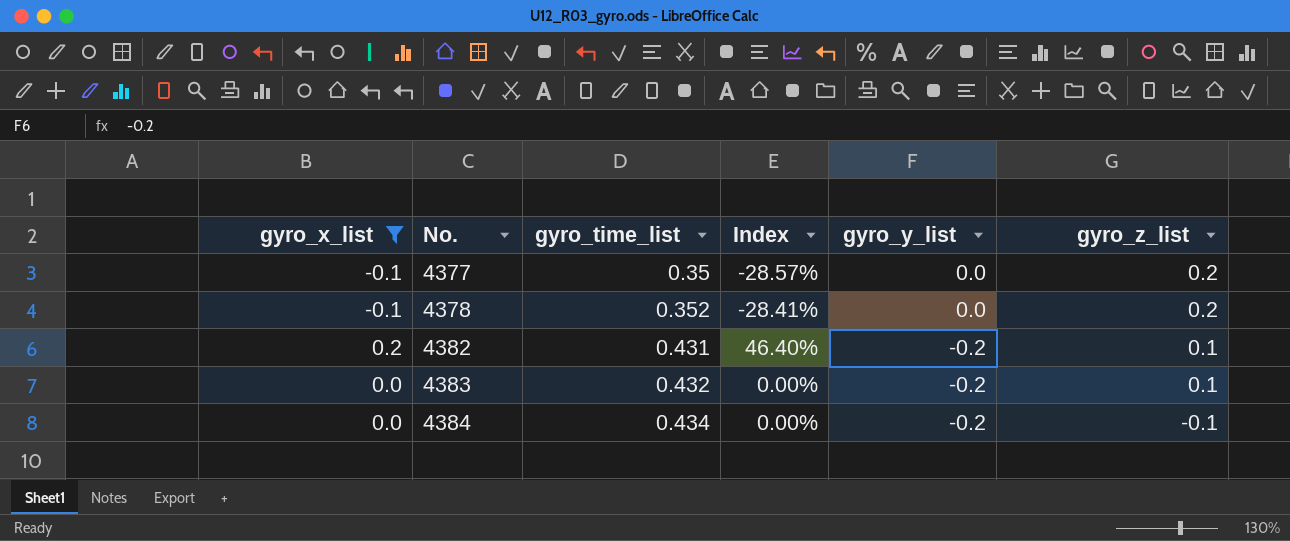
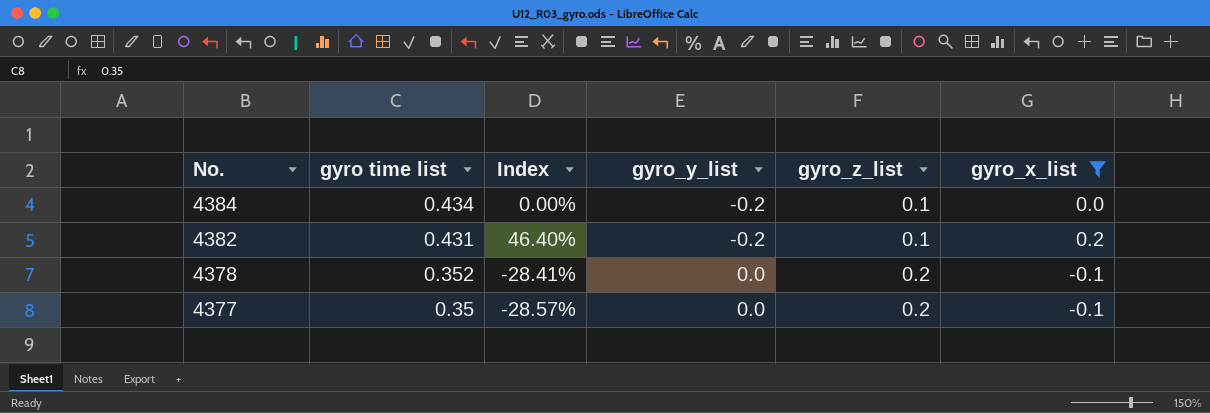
row order: No. ascending -> No. descending
column name: gyro_time_list -> gyro time list
column gyro_x_list | position: 1 -> 6
row 4383: 0.0 | 0.432 | 0.00% | -0.2 | 0.1 -> none
4384 | gyro_z_list: -0.1 -> 0.1

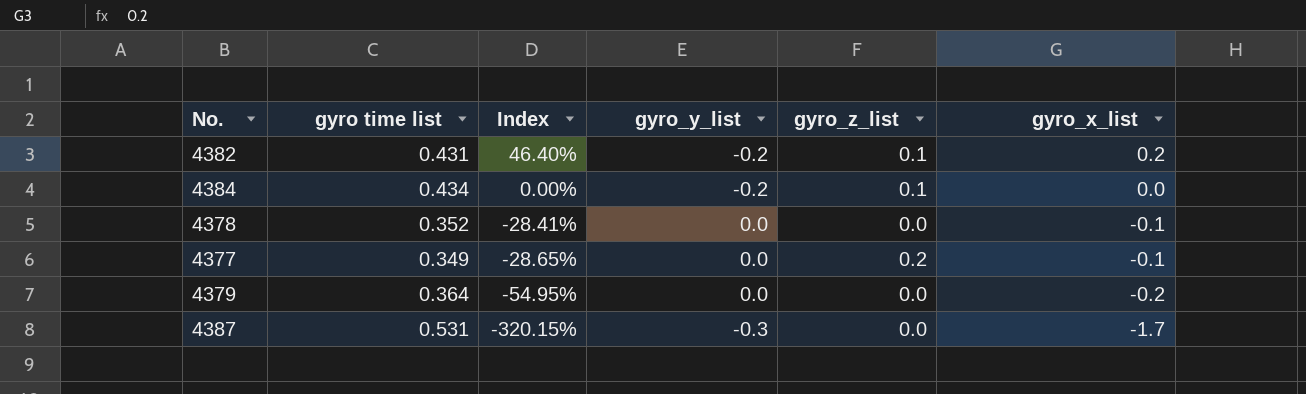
filter: gyro_x_list >= -0.1 -> none
row order: No. descending -> Index descending
4378 | gyro_z_list: 0.2 -> 0.0
4377 | gyro time list: 0.35 -> 0.349
4377 | Index: -28.57% -> -28.65%

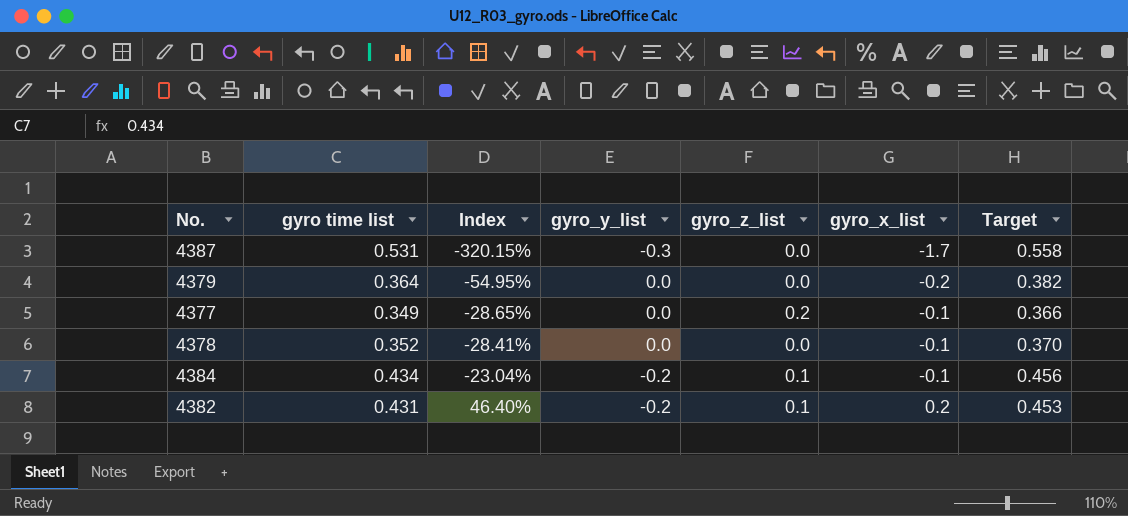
row order: Index descending -> Index ascending
column Target | formula: none -> [gyro time list] * 1.05
4384 | Index: 0.00% -> -23.04%
4384 | gyro_x_list: 0.0 -> -0.1

